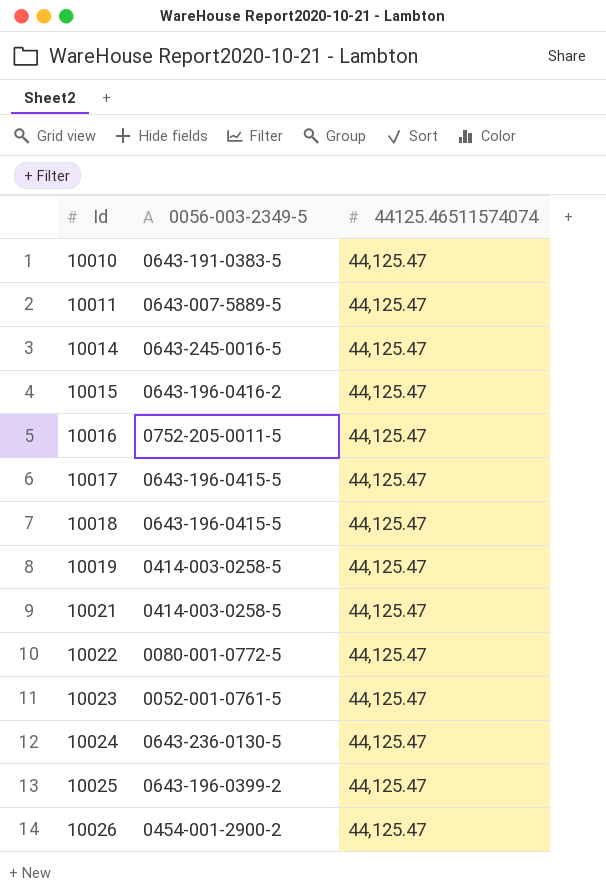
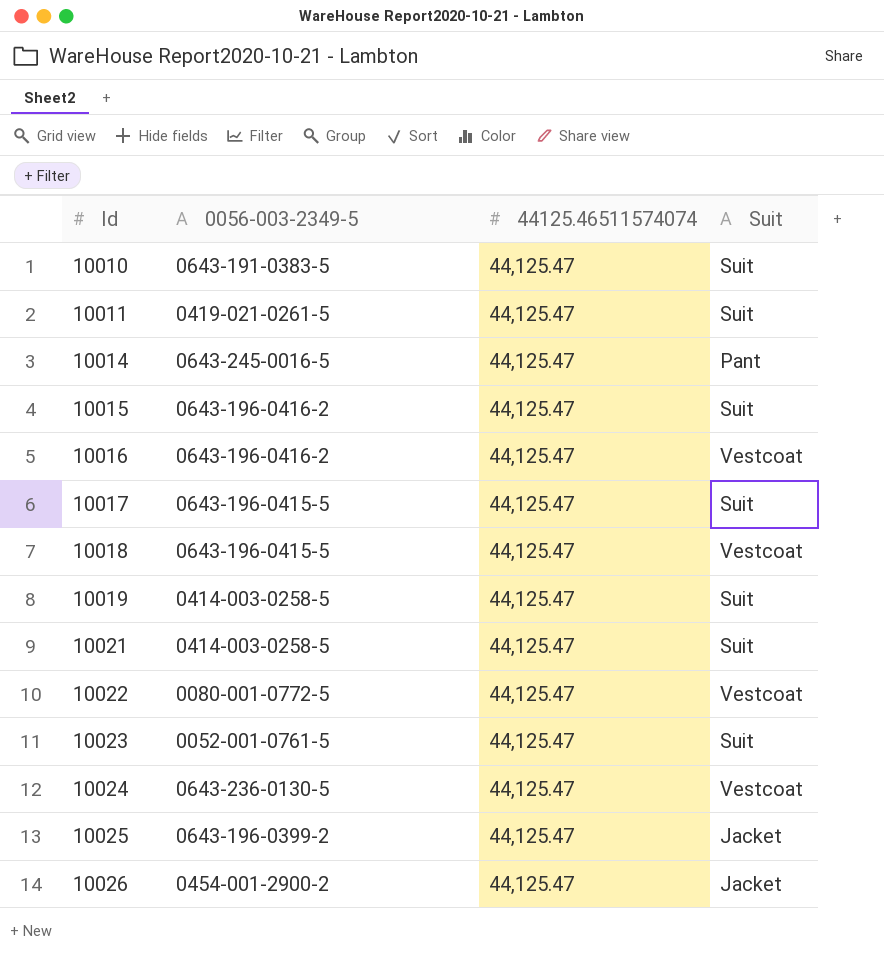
column Suit | position: none -> 4
10011 | 0056-003-2349-5: 0643-007-5889-5 -> 0419-021-0261-5
10016 | 0056-003-2349-5: 0752-205-0011-5 -> 0643-196-0416-2

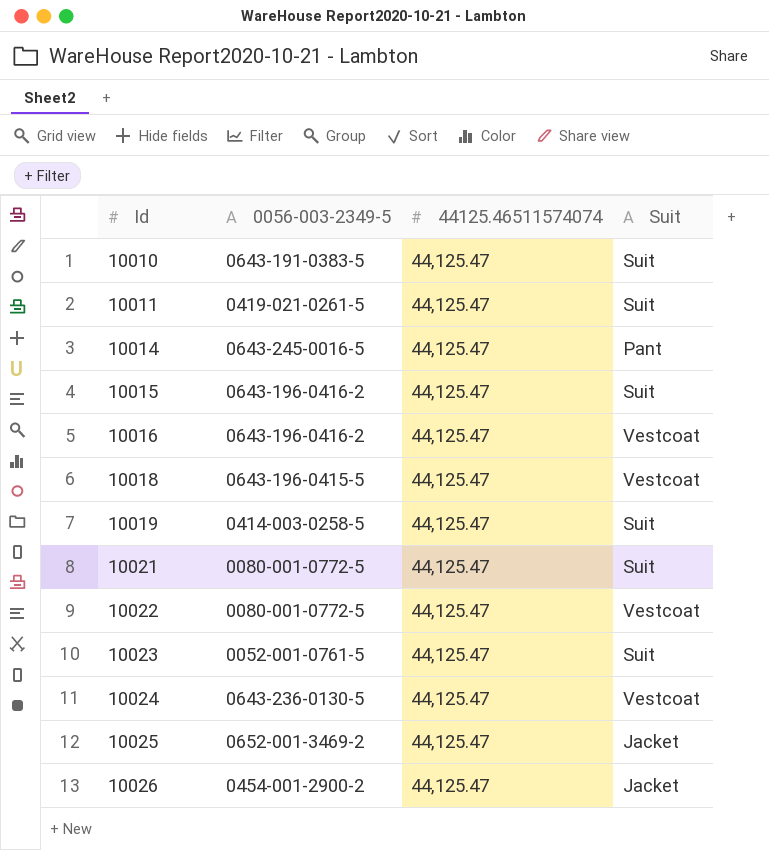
row 10017: 0643-196-0415-5 | 44,125.47 | Suit -> none
10021 | 0056-003-2349-5: 0414-003-0258-5 -> 0080-001-0772-5
10025 | 0056-003-2349-5: 0643-196-0399-2 -> 0652-001-3469-2

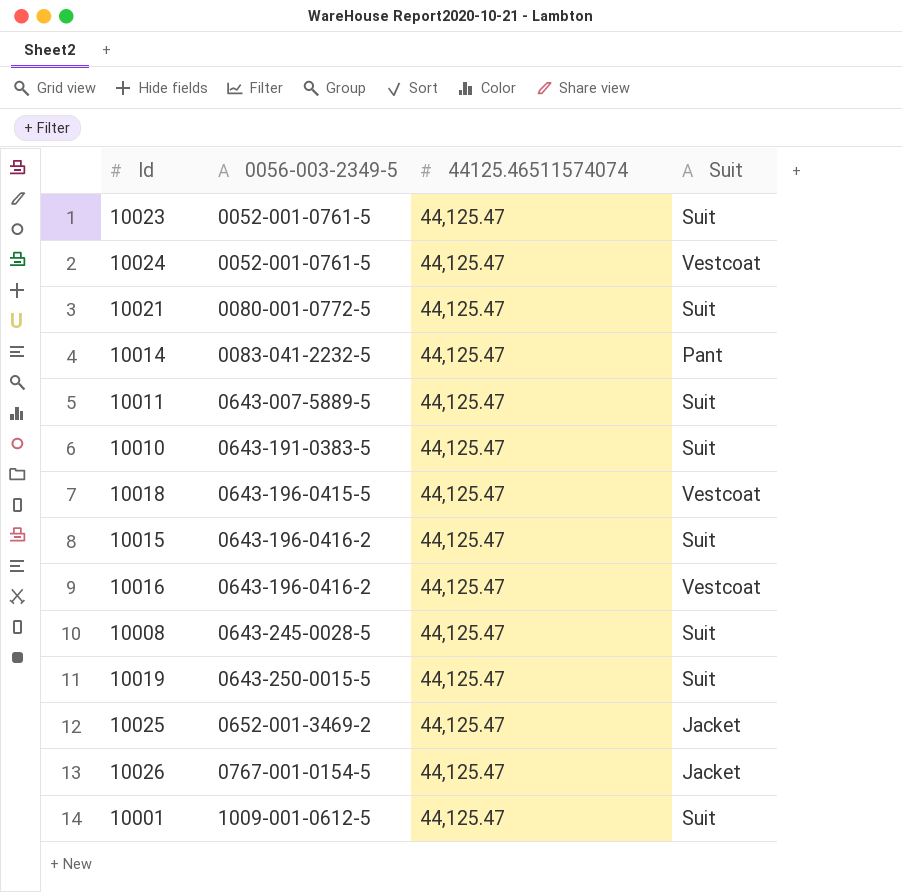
row order: Id ascending -> 0056-003-2349-5 ascending
row 10022: 0080-001-0772-5 | 44,125.47 | Vestcoat -> none
10024 | 0056-003-2349-5: 0643-236-0130-5 -> 0052-001-0761-5
10014 | 0056-003-2349-5: 0643-245-0016-5 -> 0083-041-2232-5
10011 | 0056-003-2349-5: 0419-021-0261-5 -> 0643-007-5889-5
row 10008: none -> 0643-245-0028-5 | 44,125.47 | Suit
10019 | 0056-003-2349-5: 0414-003-0258-5 -> 0643-250-0015-5
10026 | 0056-003-2349-5: 0454-001-2900-2 -> 0767-001-0154-5
row 10001: none -> 1009-001-0612-5 | 44,125.47 | Suit

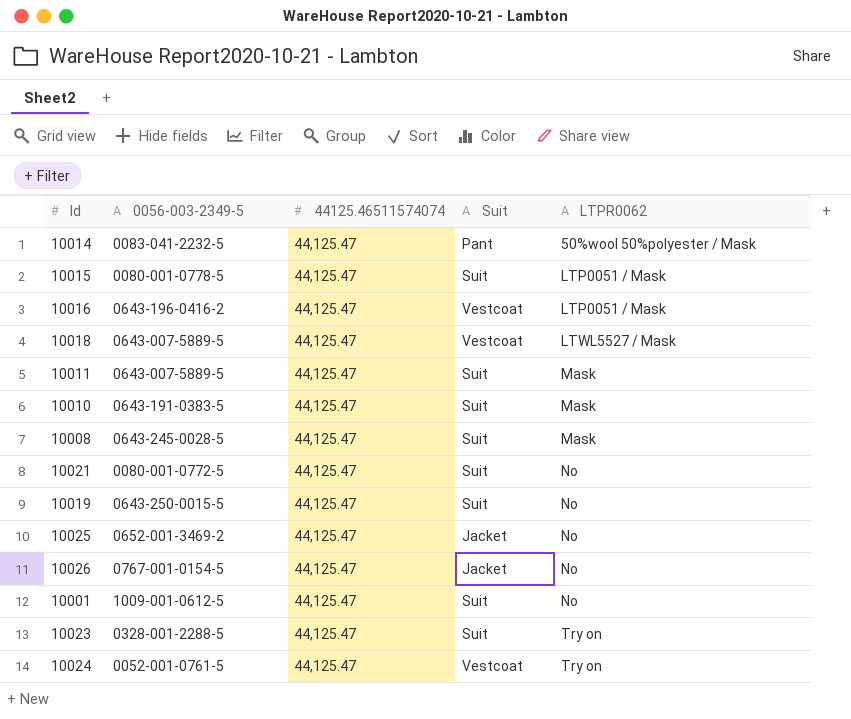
row order: 0056-003-2349-5 ascending -> LTPR0062 ascending
column LTPR0062 | position: none -> 5
10015 | 0056-003-2349-5: 0643-196-0416-2 -> 0080-001-0778-5
10018 | 0056-003-2349-5: 0643-196-0415-5 -> 0643-007-5889-5
10023 | 0056-003-2349-5: 0052-001-0761-5 -> 0328-001-2288-5

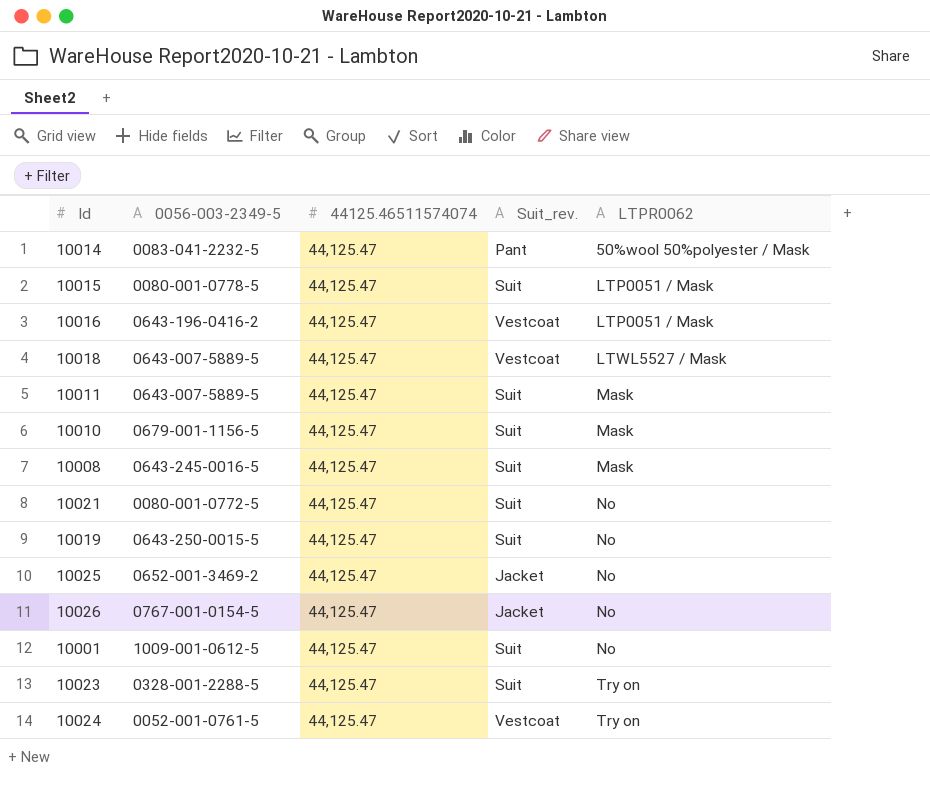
column name: Suit -> Suit_rev.
10010 | 0056-003-2349-5: 0643-191-0383-5 -> 0679-001-1156-5
10008 | 0056-003-2349-5: 0643-245-0028-5 -> 0643-245-0016-5

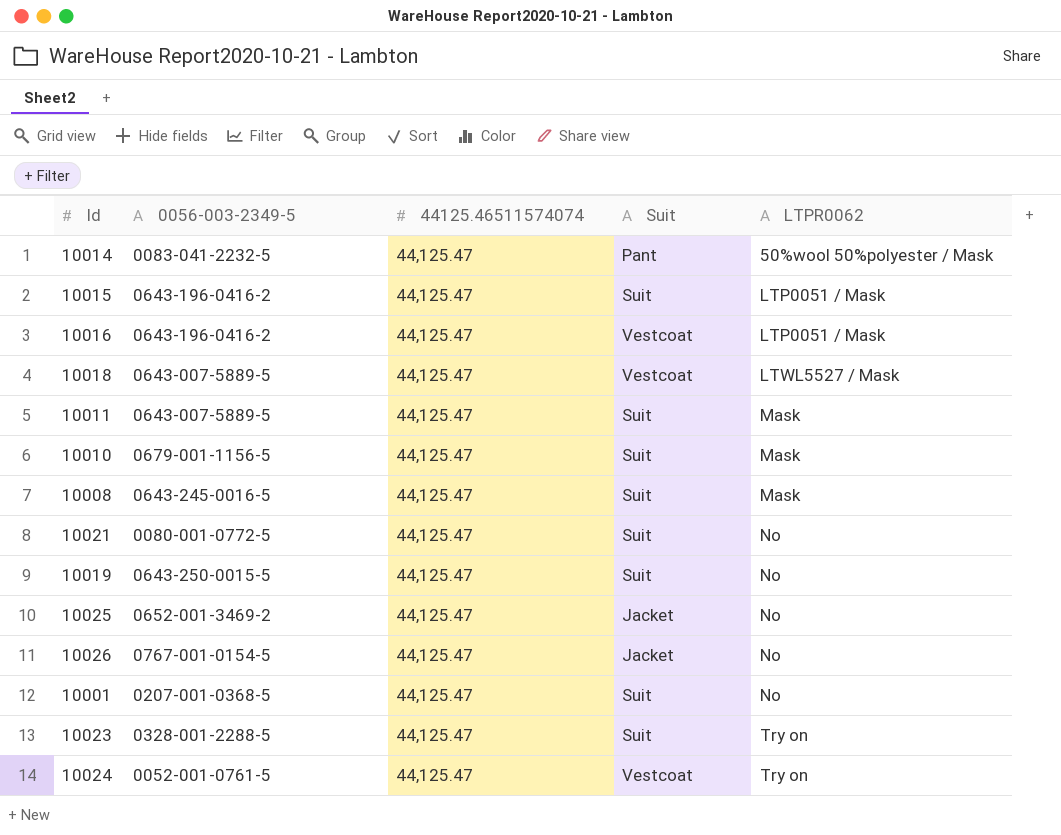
column name: Suit_rev. -> Suit
10015 | 0056-003-2349-5: 0080-001-0778-5 -> 0643-196-0416-2
10001 | 0056-003-2349-5: 1009-001-0612-5 -> 0207-001-0368-5

